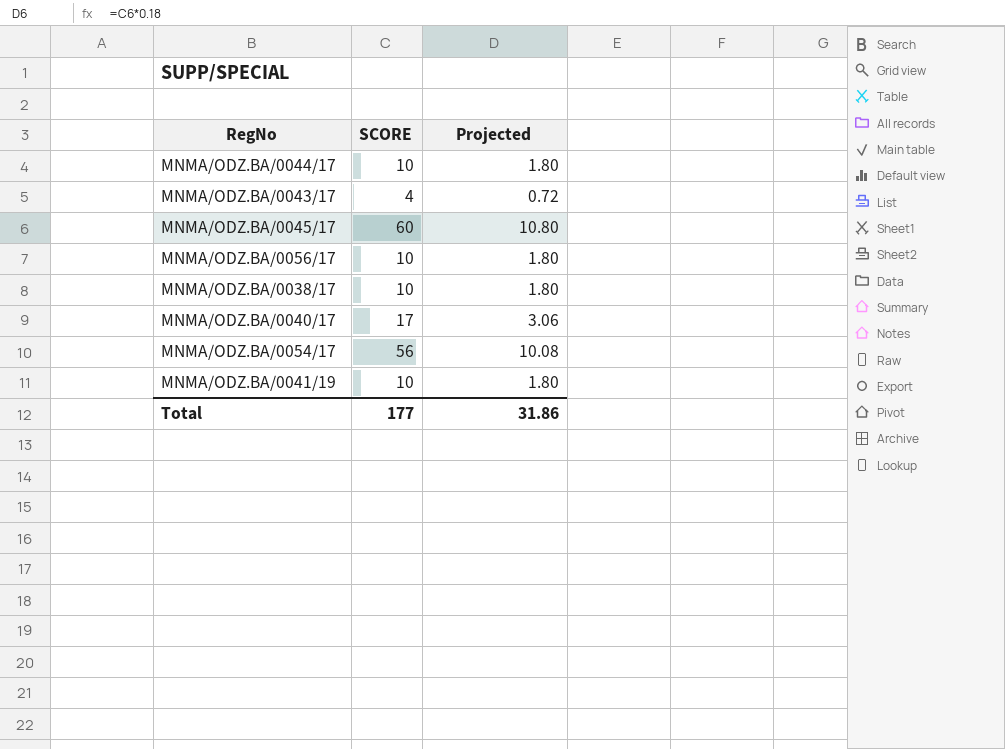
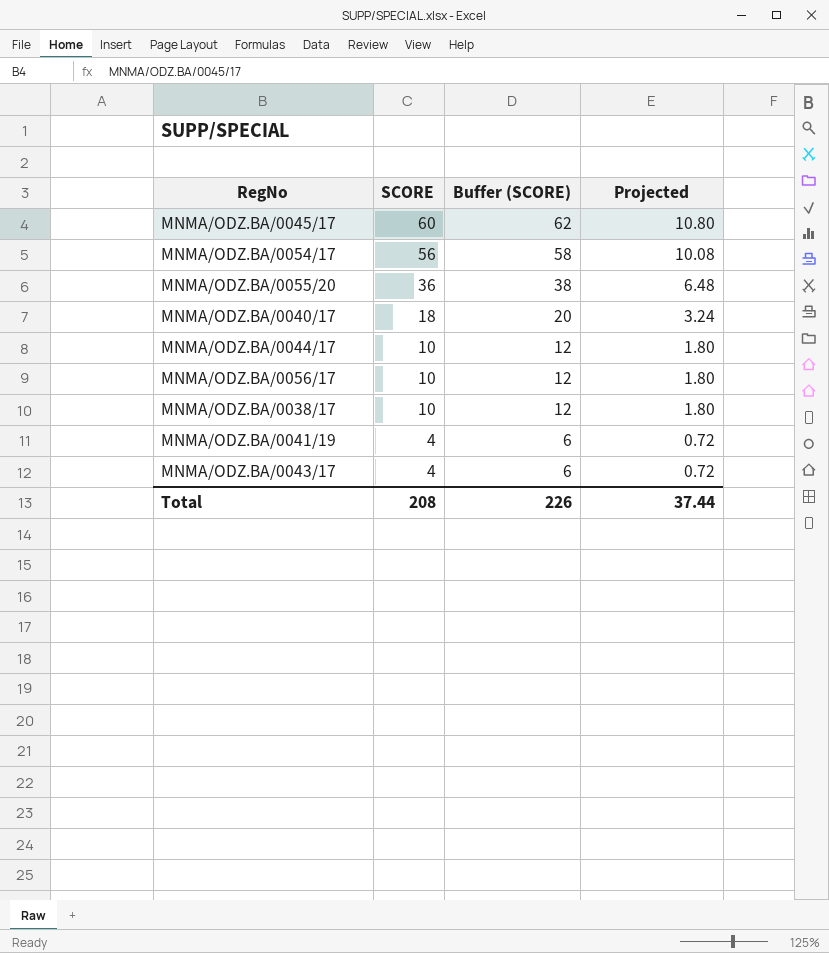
row order: none -> SCORE descending
column Buffer (SCORE) | formula: none -> [SCORE] + 2
row MNMA/ODZ.BA/0055/20: none -> 36 | 38 | 6.48
MNMA/ODZ.BA/0040/17 | SCORE: 17 -> 18
MNMA/ODZ.BA/0040/17 | Projected: 3.06 -> 3.24
MNMA/ODZ.BA/0041/19 | SCORE: 10 -> 4
MNMA/ODZ.BA/0041/19 | Projected: 1.80 -> 0.72
Total | SCORE: 177 -> 208
Total | Projected: 31.86 -> 37.44

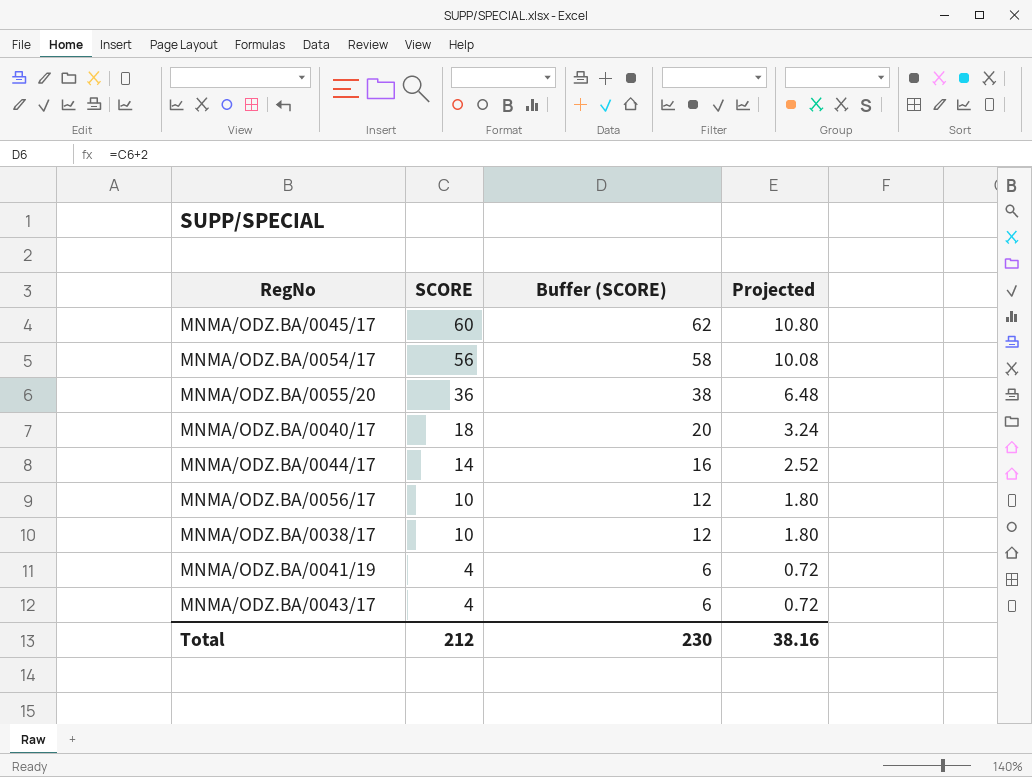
MNMA/ODZ.BA/0044/17 | SCORE: 10 -> 14
MNMA/ODZ.BA/0044/17 | Buffer (SCORE): 12 -> 16
MNMA/ODZ.BA/0044/17 | Projected: 1.80 -> 2.52
Total | SCORE: 208 -> 212
Total | Buffer (SCORE): 226 -> 230
Total | Projected: 37.44 -> 38.16

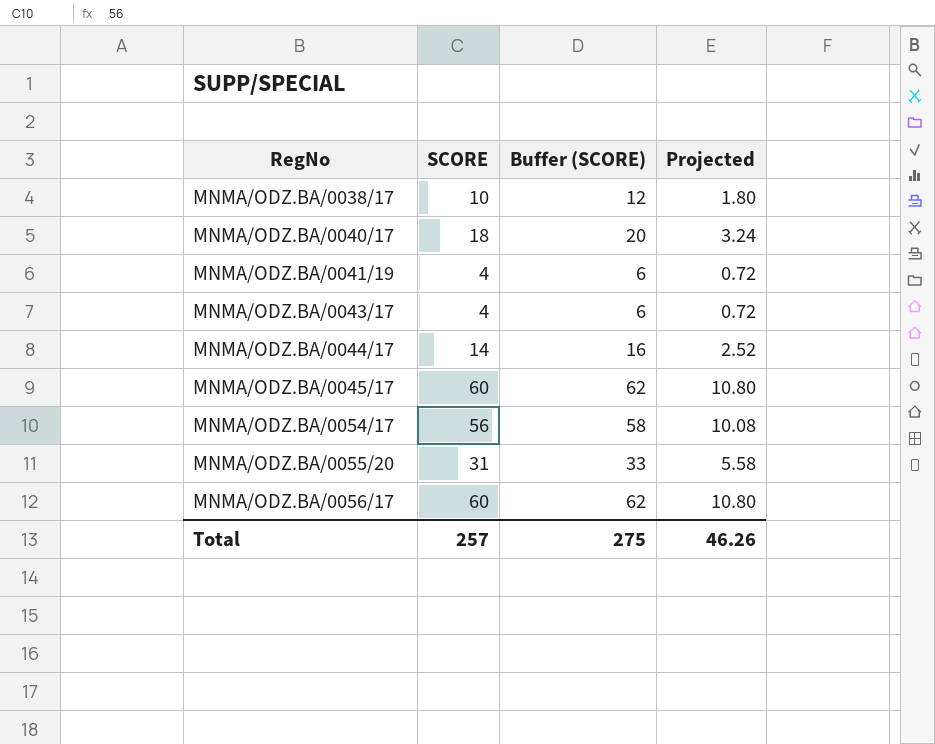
row order: SCORE descending -> RegNo ascending
MNMA/ODZ.BA/0055/20 | SCORE: 36 -> 31
MNMA/ODZ.BA/0055/20 | Buffer (SCORE): 38 -> 33
MNMA/ODZ.BA/0055/20 | Projected: 6.48 -> 5.58
MNMA/ODZ.BA/0056/17 | SCORE: 10 -> 60
MNMA/ODZ.BA/0056/17 | Buffer (SCORE): 12 -> 62
MNMA/ODZ.BA/0056/17 | Projected: 1.80 -> 10.80
Total | SCORE: 212 -> 257
Total | Buffer (SCORE): 230 -> 275
Total | Projected: 38.16 -> 46.26

